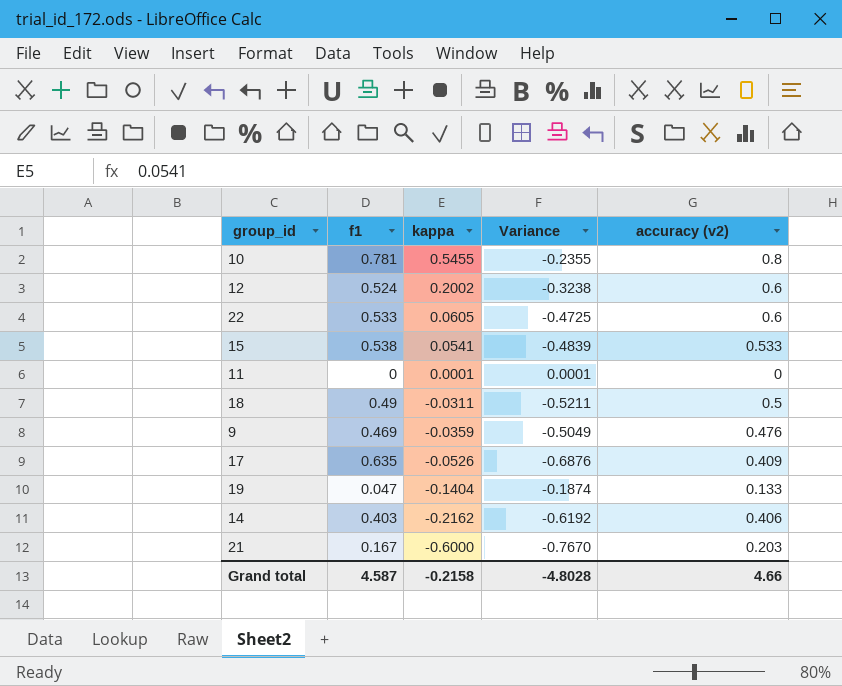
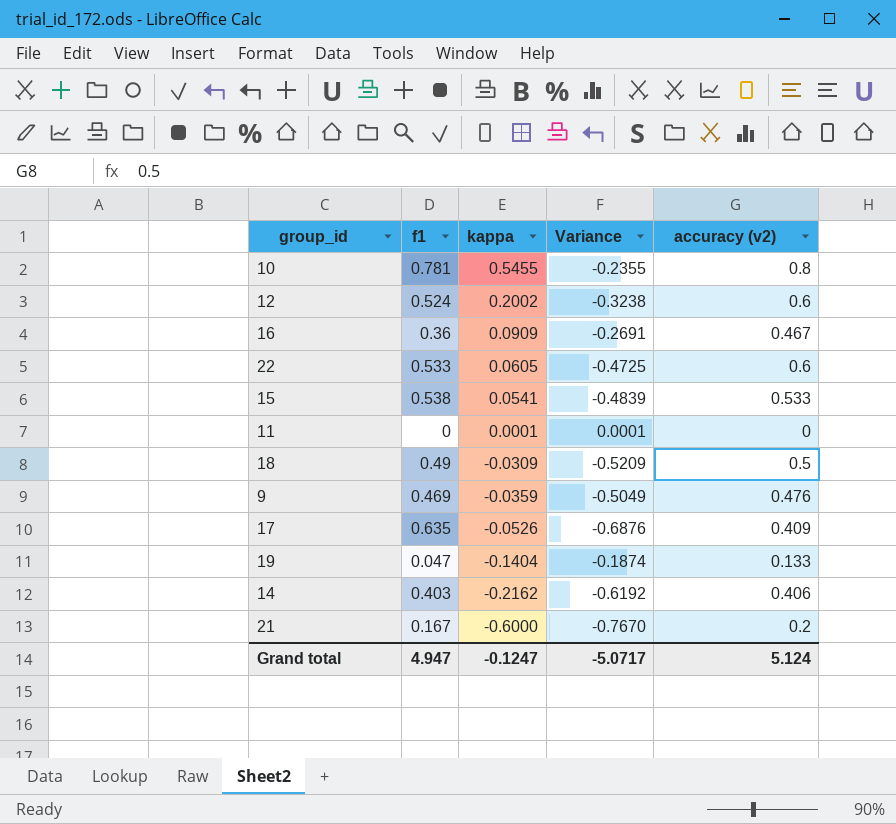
row 16: none -> 0.36 | 0.0909 | -0.2691 | 0.467
18 | kappa: -0.0311 -> -0.0309
18 | Variance: -0.5211 -> -0.5209
21 | accuracy (v2): 0.203 -> 0.2
Grand total | f1: 4.587 -> 4.947
Grand total | kappa: -0.2158 -> -0.1247
Grand total | Variance: -4.8028 -> -5.0717
Grand total | accuracy (v2): 4.66 -> 5.124

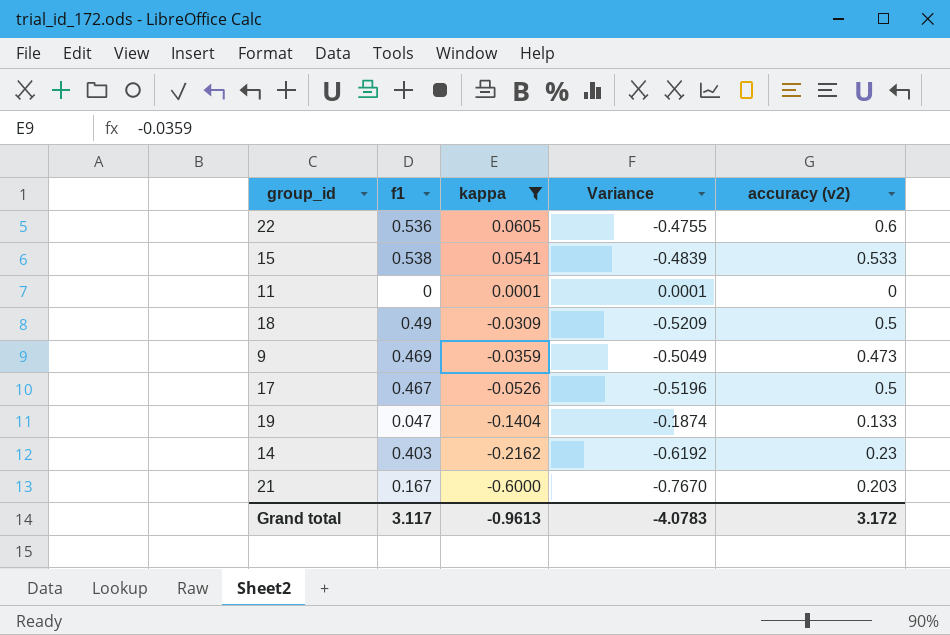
filter: none -> kappa <= 0.0605
22 | f1: 0.533 -> 0.536
22 | Variance: -0.4725 -> -0.4755
9 | accuracy (v2): 0.476 -> 0.473
17 | f1: 0.635 -> 0.467
17 | Variance: -0.6876 -> -0.5196
17 | accuracy (v2): 0.409 -> 0.5
14 | accuracy (v2): 0.406 -> 0.23
21 | accuracy (v2): 0.2 -> 0.203
Grand total | f1: 4.947 -> 3.117
Grand total | kappa: -0.1247 -> -0.9613
Grand total | Variance: -5.0717 -> -4.0783
Grand total | accuracy (v2): 5.124 -> 3.172

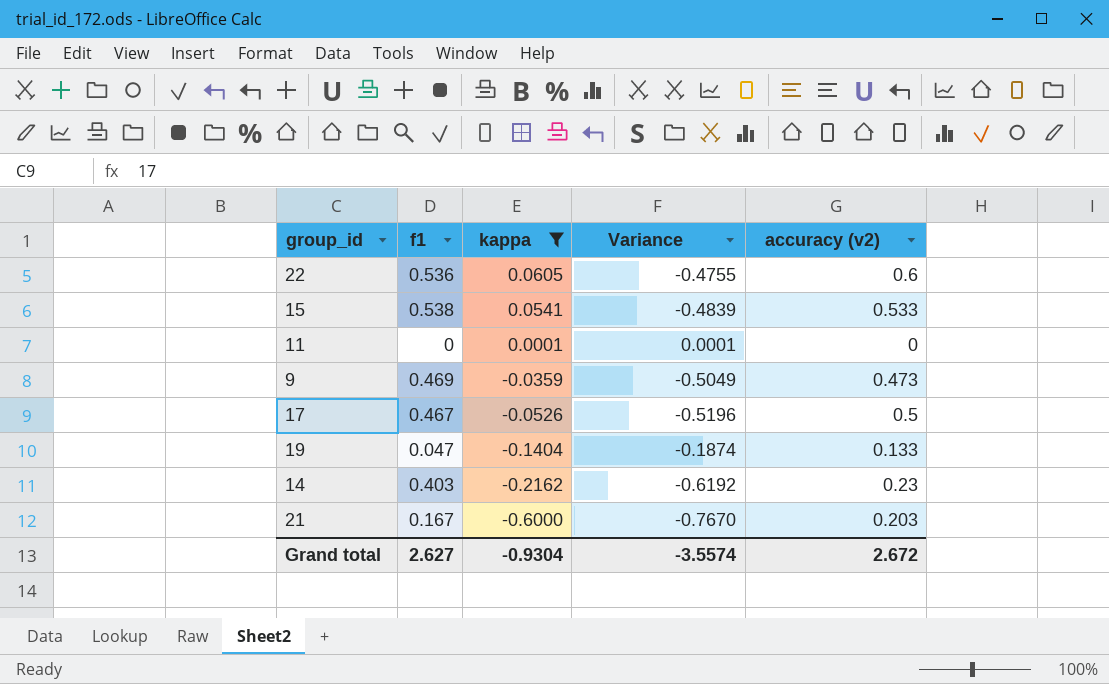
row 18: 0.49 | -0.0309 | -0.5209 | 0.5 -> none
Grand total | f1: 3.117 -> 2.627
Grand total | kappa: -0.9613 -> -0.9304
Grand total | Variance: -4.0783 -> -3.5574
Grand total | accuracy (v2): 3.172 -> 2.672

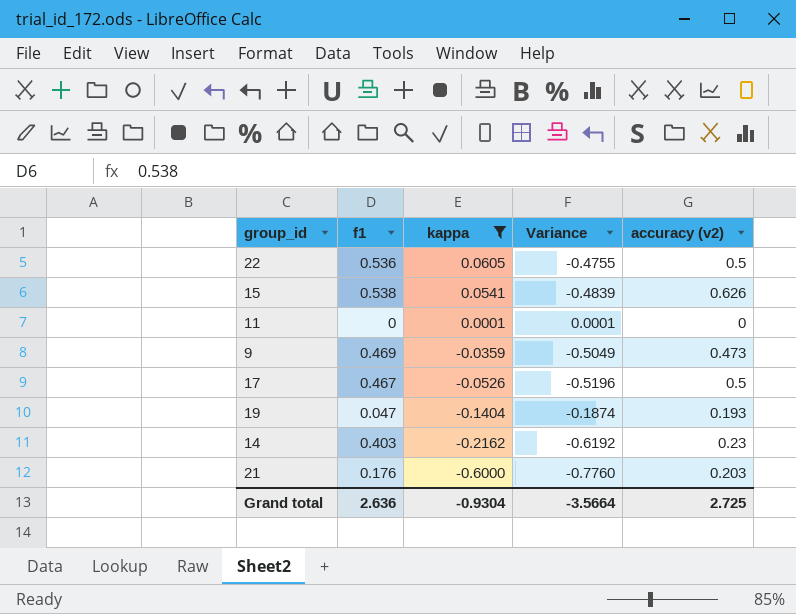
22 | accuracy (v2): 0.6 -> 0.5
15 | accuracy (v2): 0.533 -> 0.626
19 | accuracy (v2): 0.133 -> 0.193
21 | f1: 0.167 -> 0.176
21 | Variance: -0.7670 -> -0.7760
Grand total | f1: 2.627 -> 2.636
Grand total | Variance: -3.5574 -> -3.5664
Grand total | accuracy (v2): 2.672 -> 2.725

